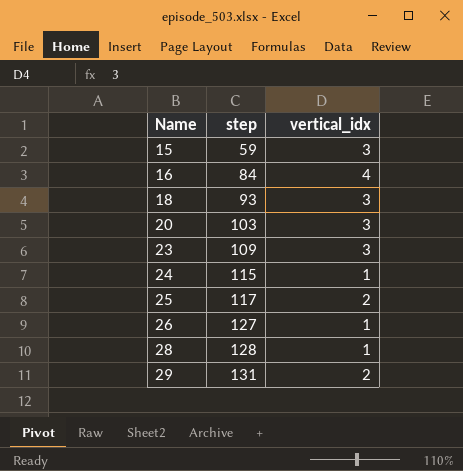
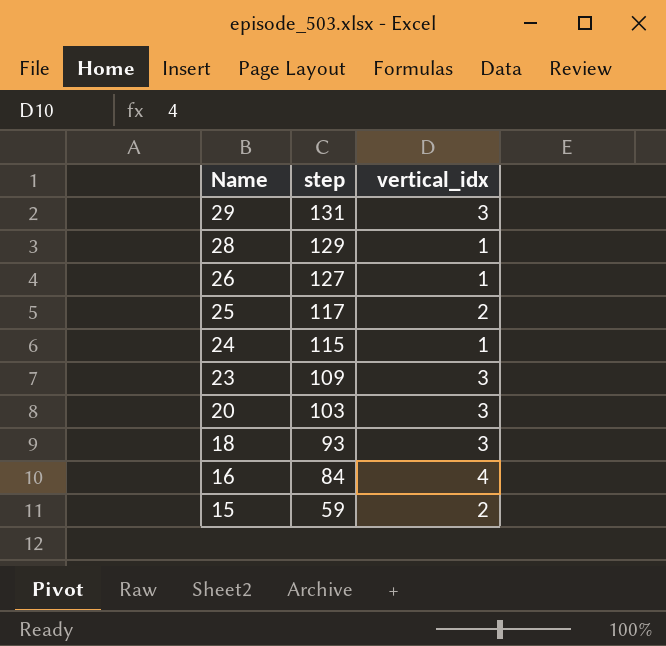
row order: Name ascending -> Name descending
29 | vertical_idx: 2 -> 3
28 | step: 128 -> 129
15 | vertical_idx: 3 -> 2

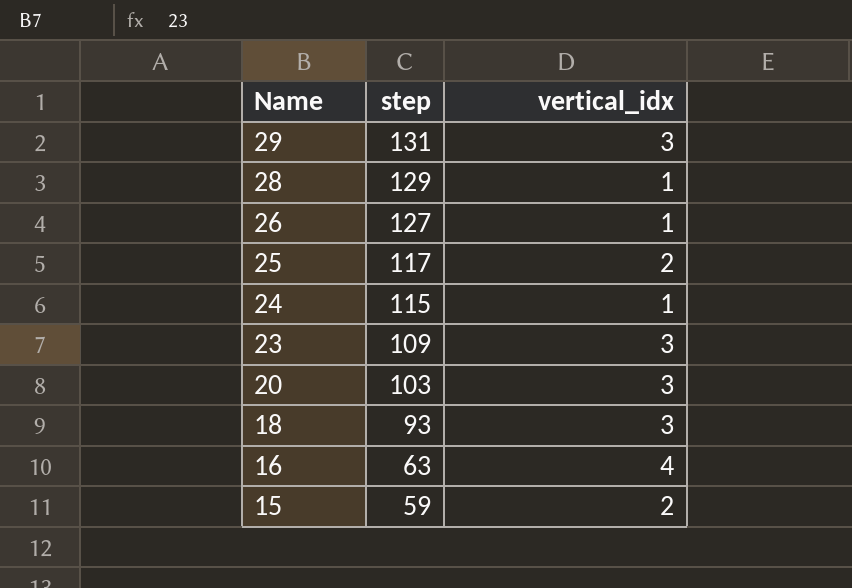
16 | step: 84 -> 63

